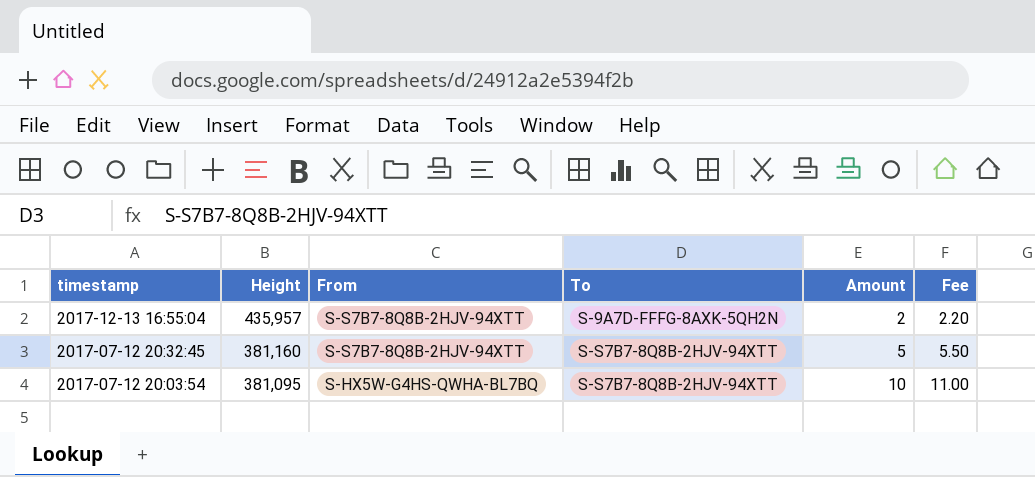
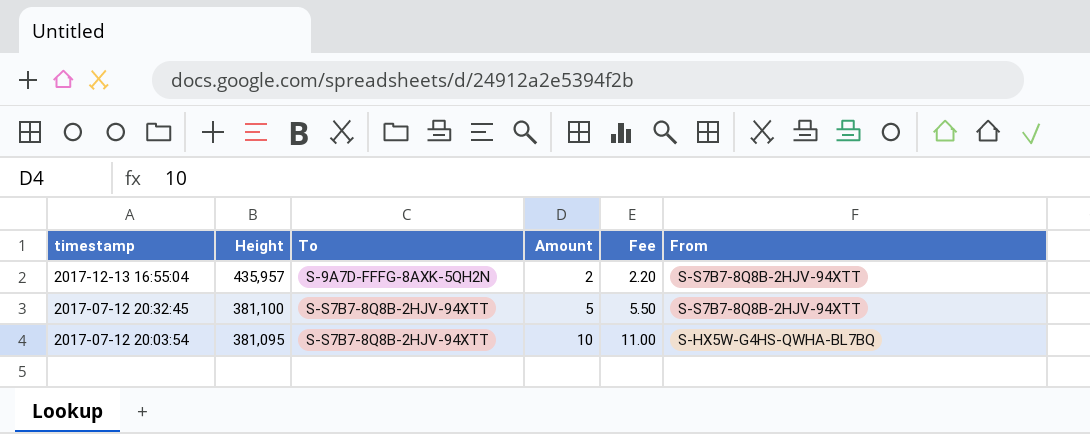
column From | position: 3 -> 6
2017-07-12 20:32:45 | Height: 381,160 -> 381,100

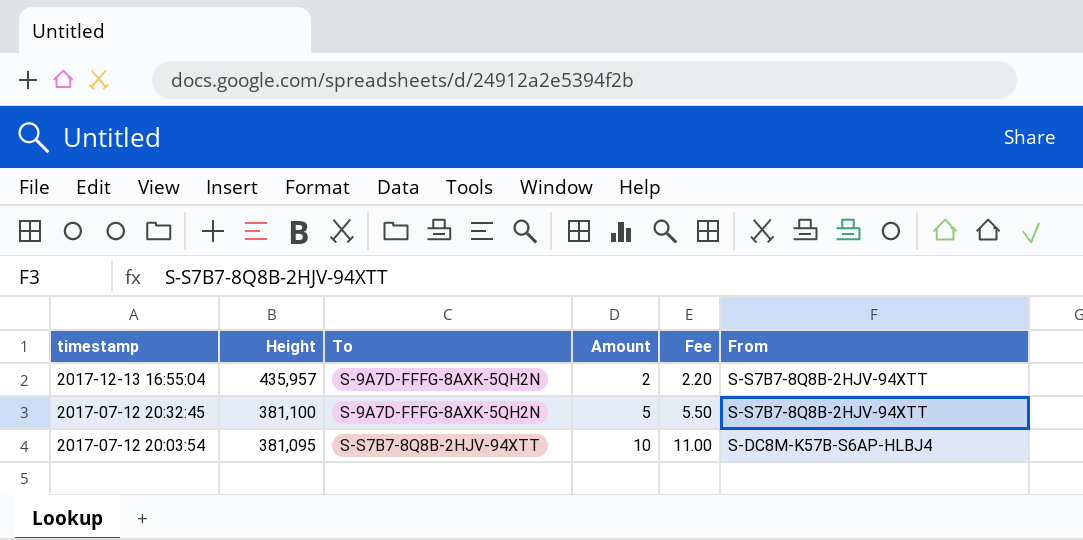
2017-07-12 20:32:45 | To: S-S7B7-8Q8B-2HJV-94XTT -> S-9A7D-FFFG-8AXK-5QH2N
2017-07-12 20:03:54 | From: S-HX5W-G4HS-QWHA-BL7BQ -> S-DC8M-K57B-S6AP-HLBJ4

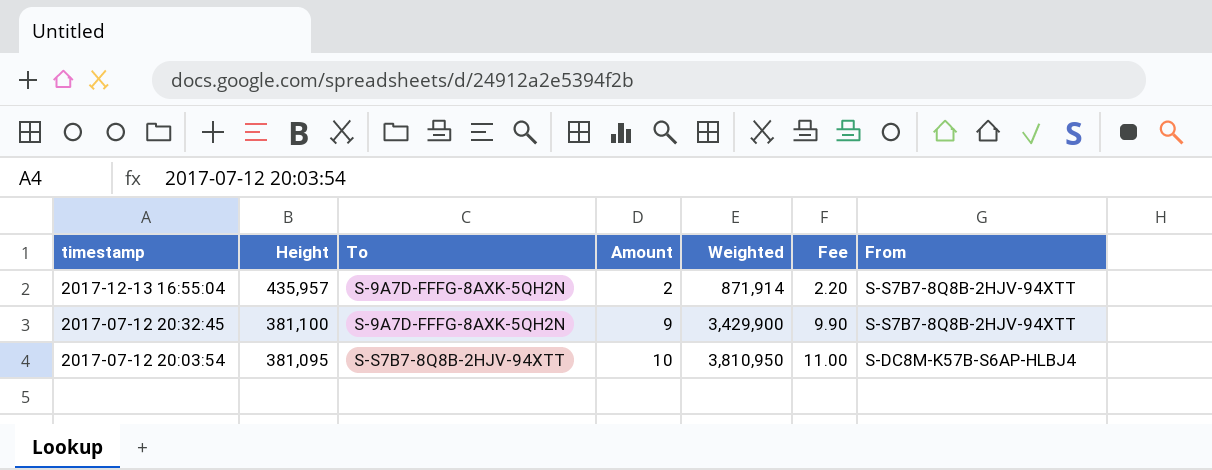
column Weighted | formula: none -> [Height] * [Amount]
2017-07-12 20:32:45 | Amount: 5 -> 9
2017-07-12 20:32:45 | Fee: 5.50 -> 9.90

